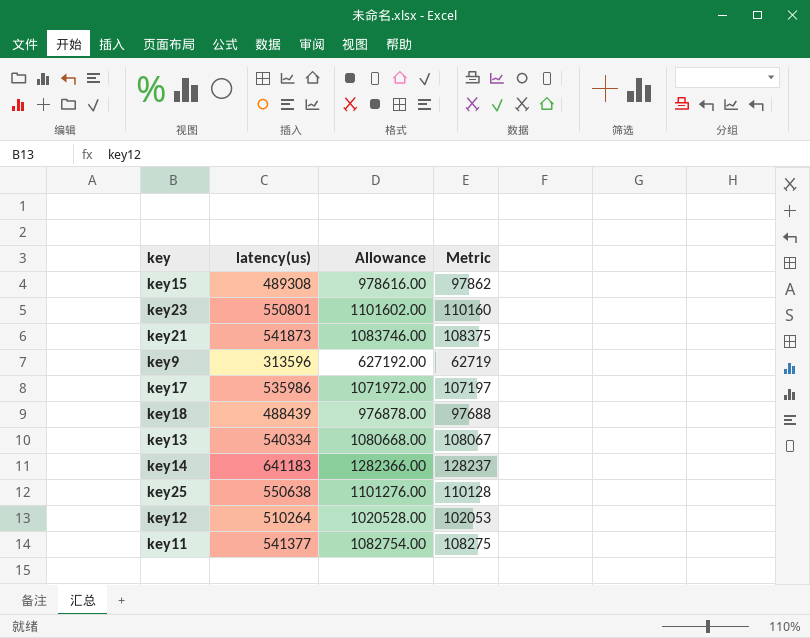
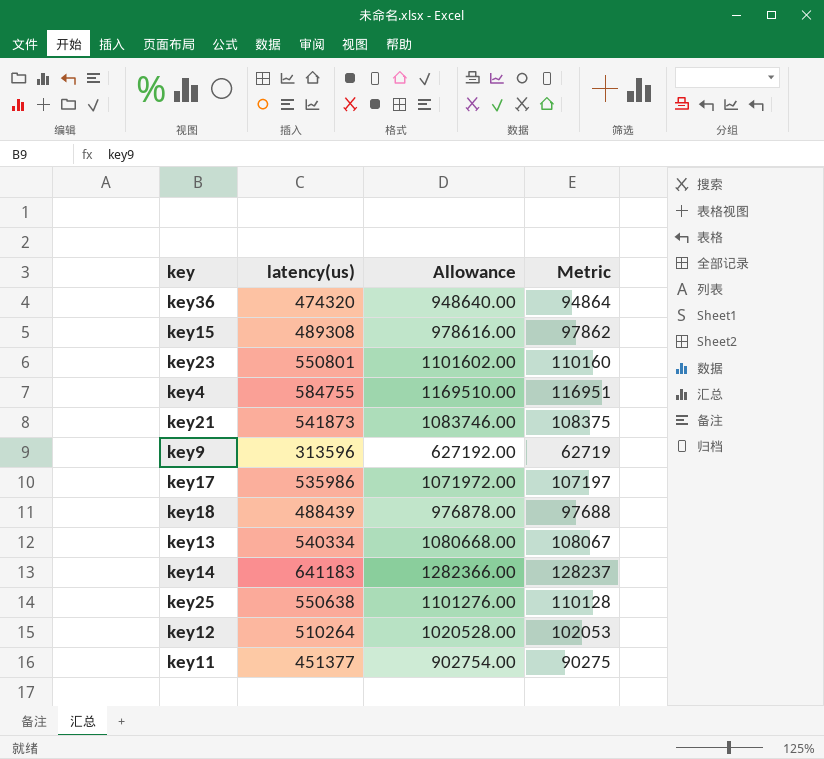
row key36: none -> 474320 | 948640.00 | 94864
row key4: none -> 584755 | 1169510.00 | 116951
key11 | latency(us): 541377 -> 451377
key11 | Allowance: 1082754.00 -> 902754.00
key11 | Metric: 108275 -> 90275

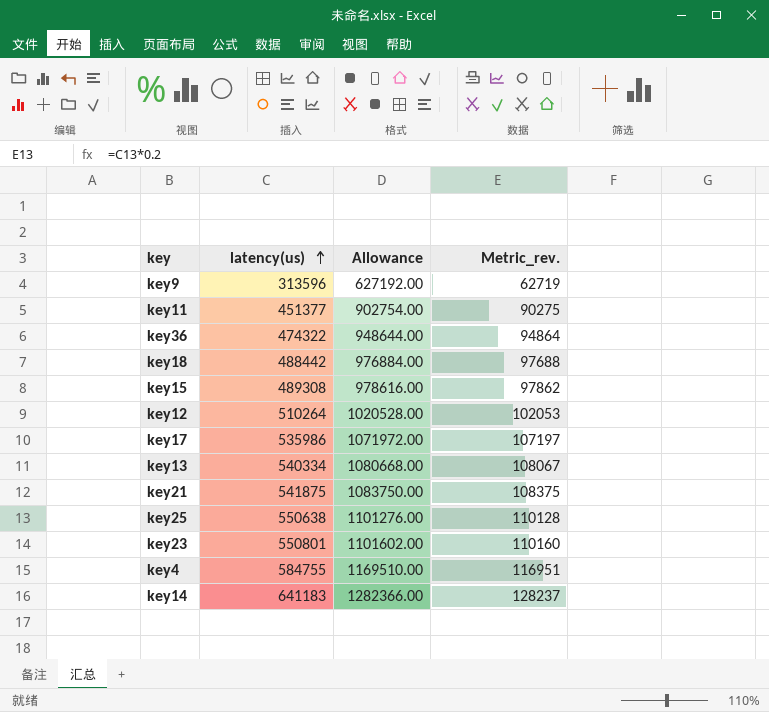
row order: none -> latency(us) ascending
column name: Metric -> Metric_rev.
key36 | latency(us): 474320 -> 474322
key36 | Allowance: 948640.00 -> 948644.00
key18 | latency(us): 488439 -> 488442
key18 | Allowance: 976878.00 -> 976884.00
key21 | latency(us): 541873 -> 541875
key21 | Allowance: 1083746.00 -> 1083750.00

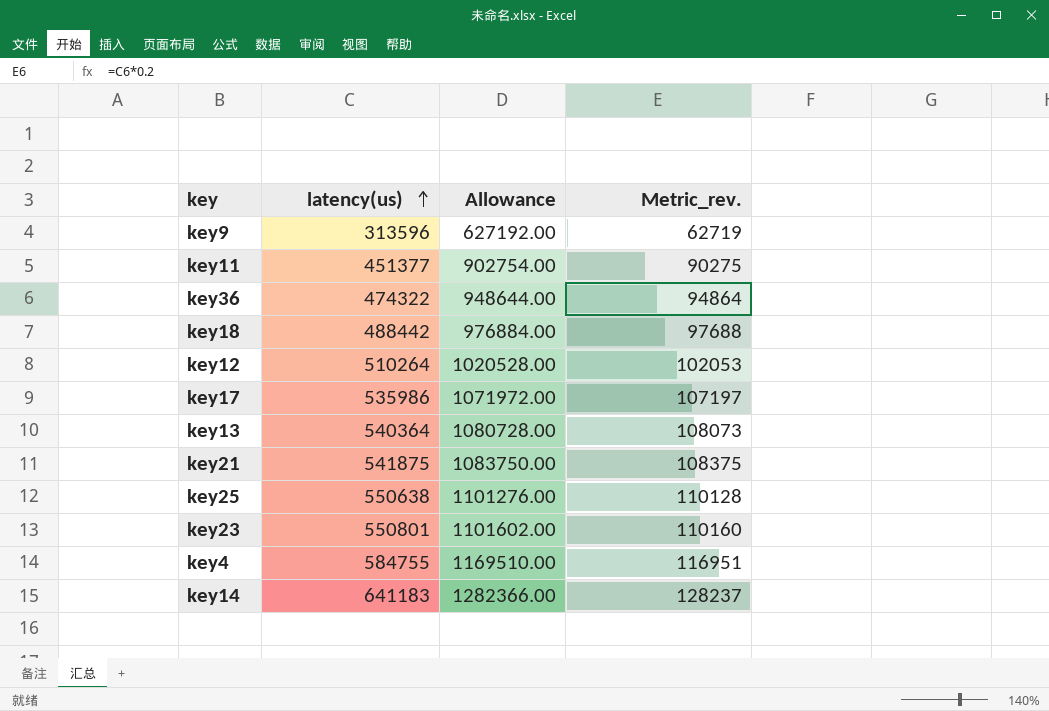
row key15: 489308 | 978616.00 | 97862 -> none
key13 | latency(us): 540334 -> 540364
key13 | Allowance: 1080668.00 -> 1080728.00
key13 | Metric_rev.: 108067 -> 108073

